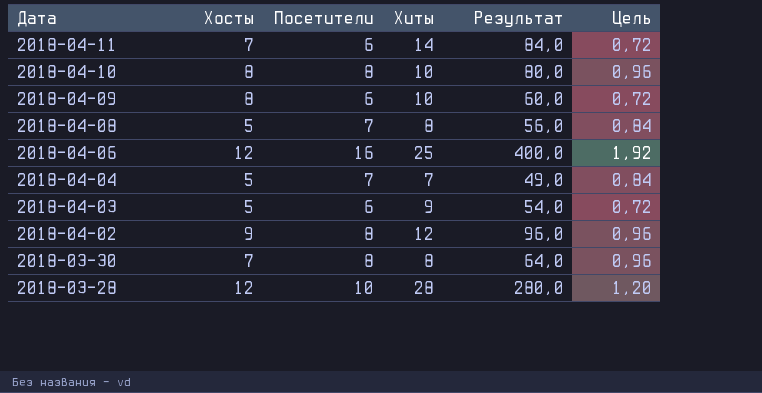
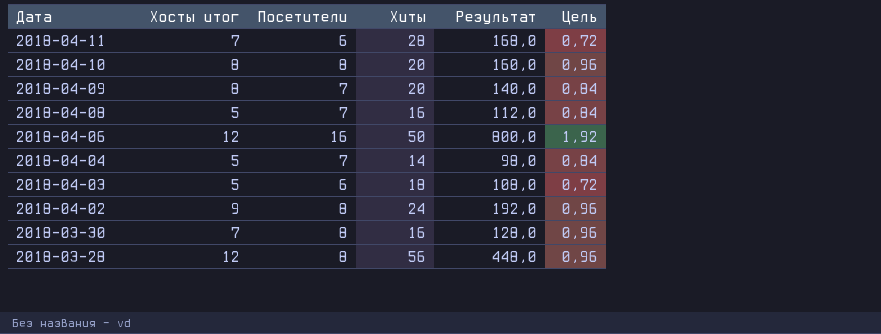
column name: Хосты -> Хосты итог
2018-04-11 | Хиты: 14 -> 28
2018-04-11 | Результат: 84,0 -> 168,0
2018-04-10 | Хиты: 10 -> 20
2018-04-10 | Результат: 80,0 -> 160,0
2018-04-09 | Посетители: 6 -> 7
2018-04-09 | Хиты: 10 -> 20
2018-04-09 | Результат: 60,0 -> 140,0
2018-04-09 | Цель: 0,72 -> 0,84
2018-04-08 | Хиты: 8 -> 16
2018-04-08 | Результат: 56,0 -> 112,0
2018-04-06 | Хиты: 25 -> 50
2018-04-06 | Результат: 400,0 -> 800,0
2018-04-04 | Хиты: 7 -> 14
2018-04-04 | Результат: 49,0 -> 98,0
2018-04-03 | Хиты: 9 -> 18
2018-04-03 | Результат: 54,0 -> 108,0
2018-04-02 | Хиты: 12 -> 24
2018-04-02 | Результат: 96,0 -> 192,0
2018-03-30 | Хиты: 8 -> 16
2018-03-30 | Результат: 64,0 -> 128,0
2018-03-28 | Посетители: 10 -> 8
2018-03-28 | Хиты: 28 -> 56
2018-03-28 | Результат: 280,0 -> 448,0
2018-03-28 | Цель: 1,20 -> 0,96

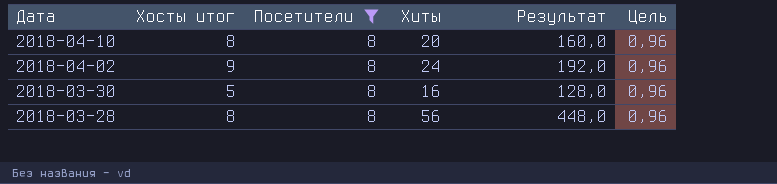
filter: none -> Посетители = 8
2018-03-30 | Хосты итог: 7 -> 5
2018-03-28 | Хосты итог: 12 -> 8

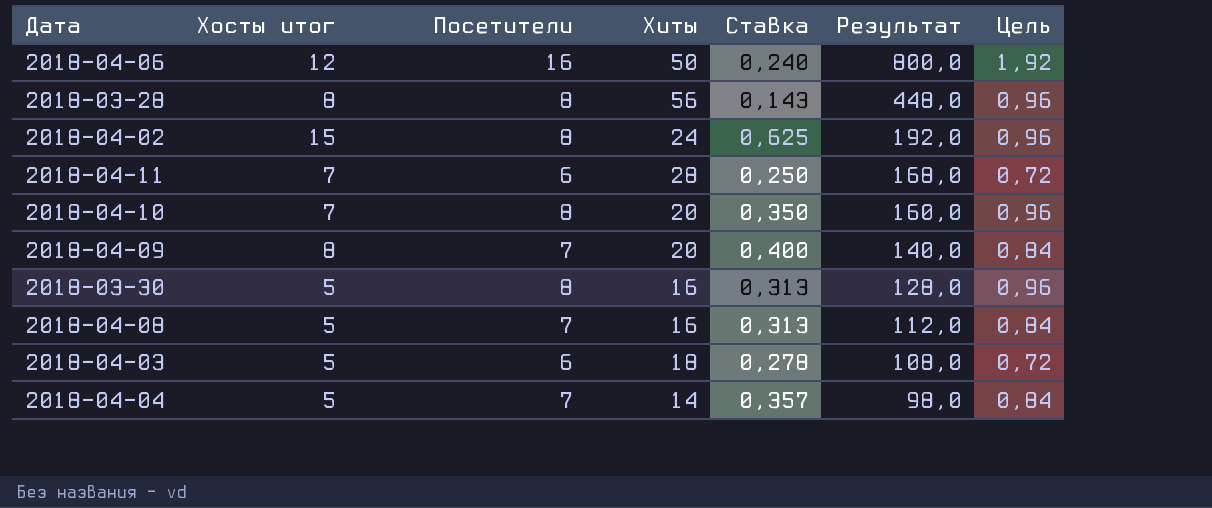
filter: Посетители = 8 -> none
row order: Дата descending -> Результат descending
column Ставка | formula: none -> [Хосты итог] / [Хиты]
2018-04-02 | Хосты итог: 9 -> 15
2018-04-10 | Хосты итог: 8 -> 7

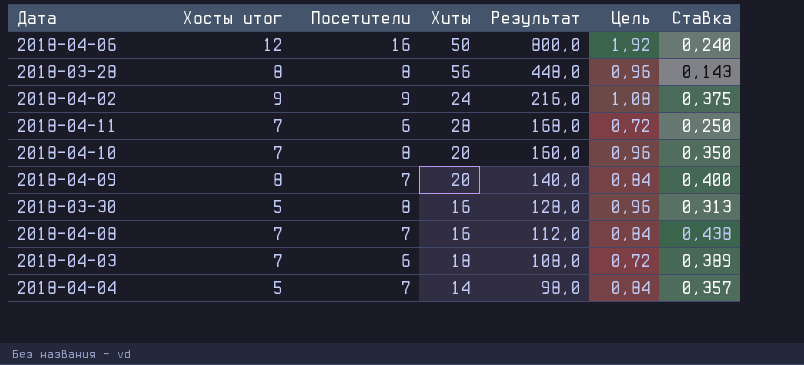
column Ставка | position: 5 -> 7
2018-04-02 | Хосты итог: 15 -> 9
2018-04-02 | Посетители: 8 -> 9
2018-04-02 | Результат: 192,0 -> 216,0
2018-04-02 | Цель: 0,96 -> 1,08
2018-04-02 | Ставка: 0,625 -> 0,375
2018-04-08 | Хосты итог: 5 -> 7
2018-04-08 | Ставка: 0,313 -> 0,438
2018-04-03 | Хосты итог: 5 -> 7
2018-04-03 | Ставка: 0,278 -> 0,389

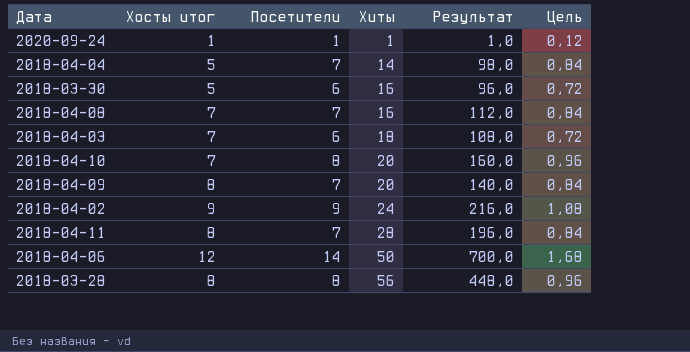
row order: Результат descending -> Хиты ascending
column Ставка | formula: [Хосты итог] / [Хиты] -> none
row 2020-09-24: none -> 1 | 1 | 1 | 1,0 | 0,12
2018-03-30 | Посетители: 8 -> 6
2018-03-30 | Результат: 128,0 -> 96,0
2018-03-30 | Цель: 0,96 -> 0,72
2018-04-11 | Хосты итог: 7 -> 8
2018-04-11 | Посетители: 6 -> 7
2018-04-11 | Результат: 168,0 -> 196,0
2018-04-11 | Цель: 0,72 -> 0,84
2018-04-06 | Посетители: 16 -> 14
2018-04-06 | Результат: 800,0 -> 700,0
2018-04-06 | Цель: 1,92 -> 1,68

